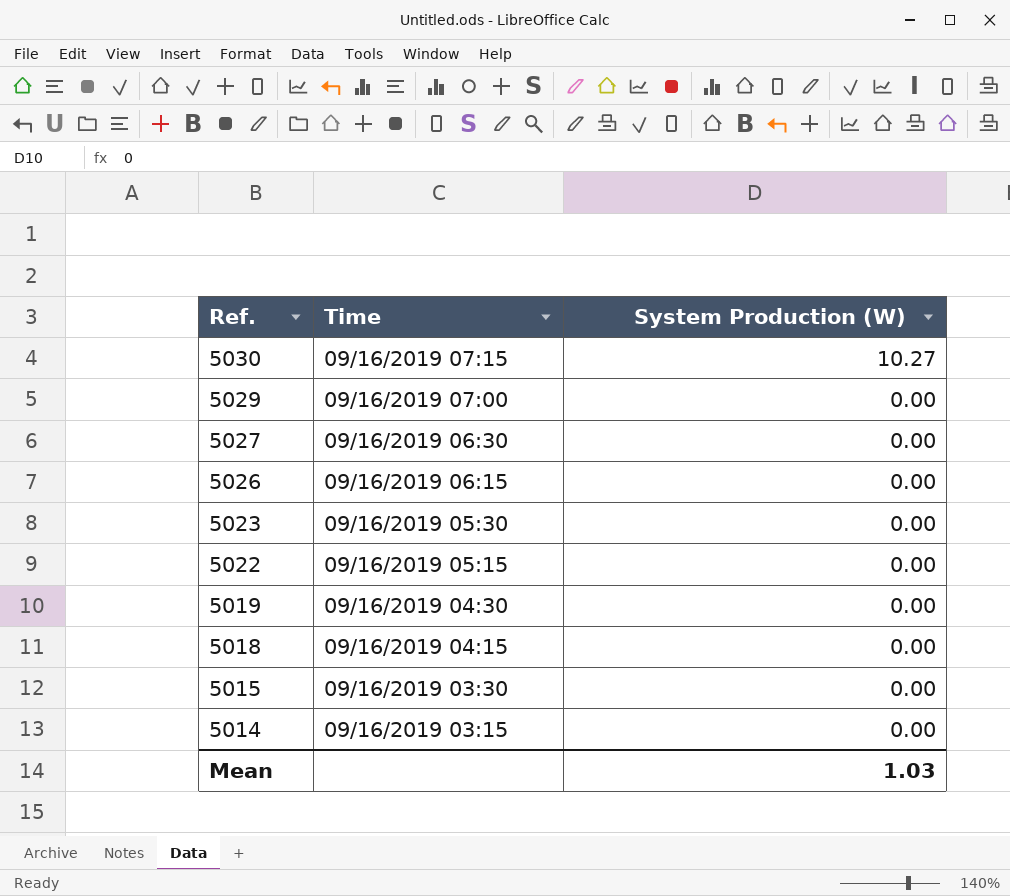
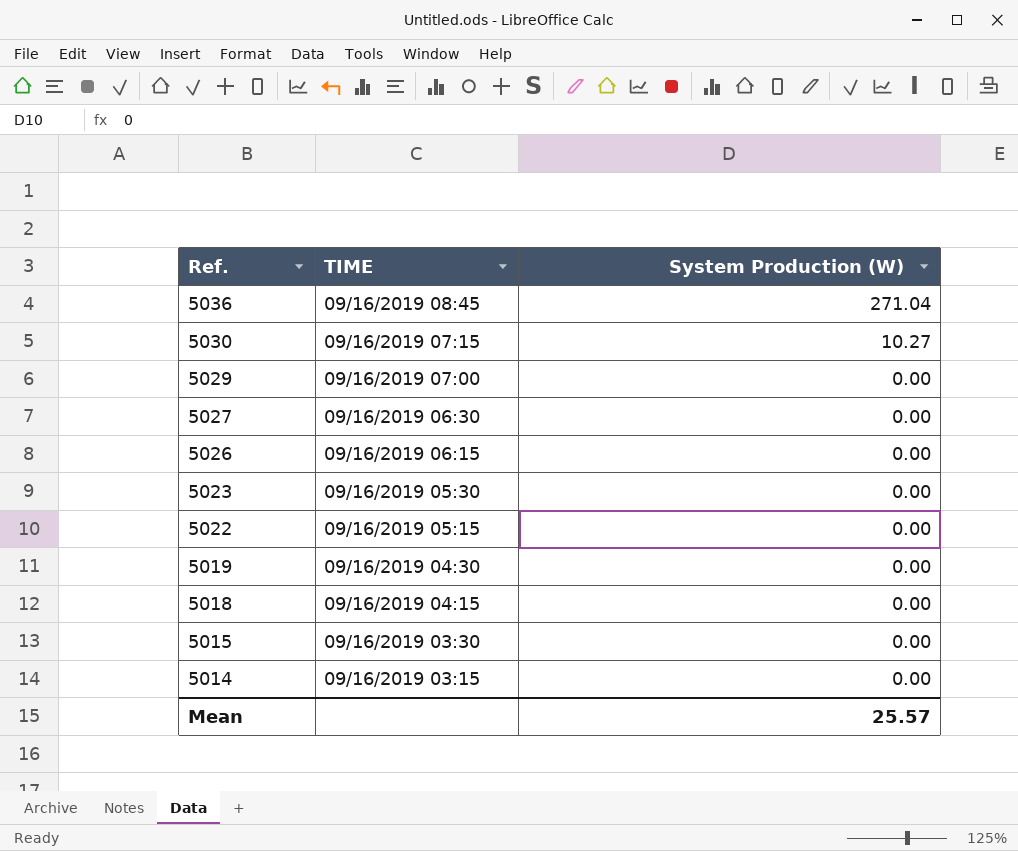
column name: Time -> TIME
row 5036: none -> 09/16/2019 08:45 | 271.04
Mean | System Production (W): 1.03 -> 25.57

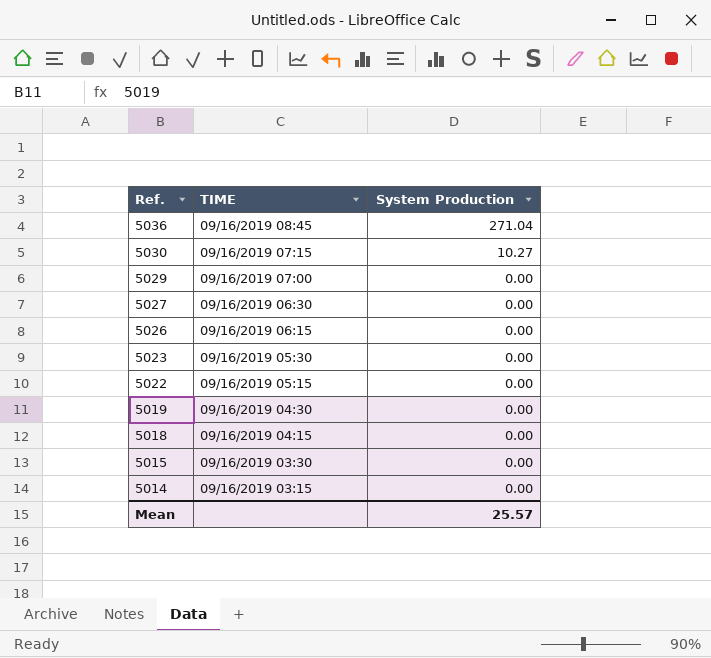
column name: System Production (W) -> System Production

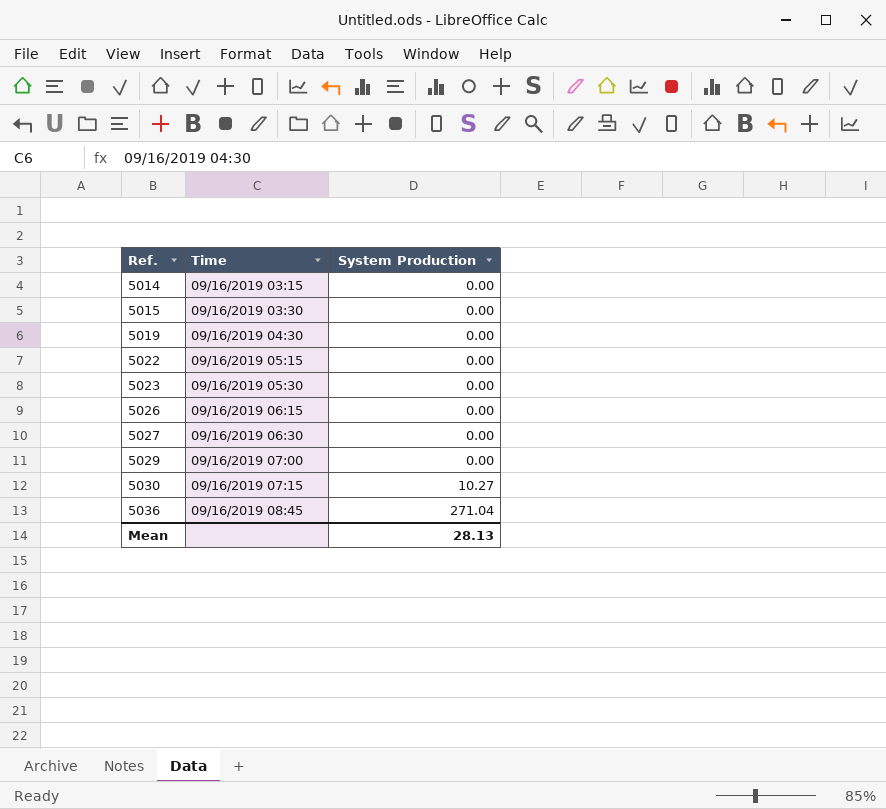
row order: Ref. descending -> Ref. ascending
column name: TIME -> Time
row 5018: 09/16/2019 04:15 | 0.00 -> none
Mean | System Production: 25.57 -> 28.13

